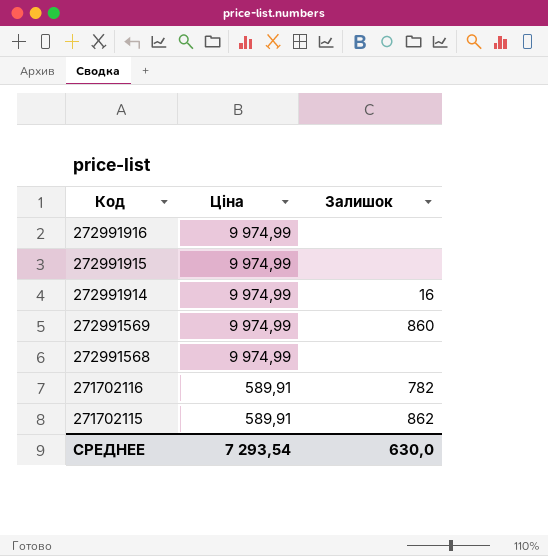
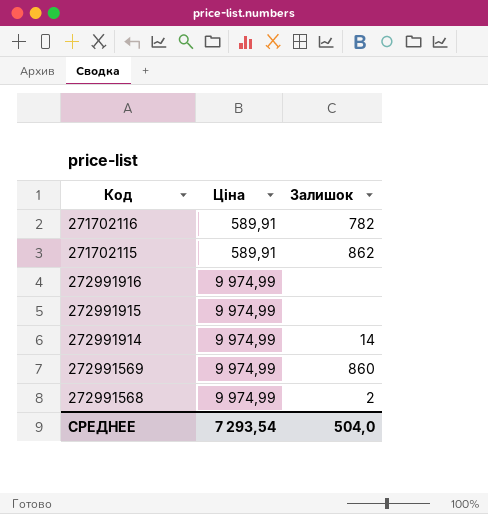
row order: Код descending -> Ціна ascending
272991914 | Залишок: 16 -> 14
272991568 | Залишок: none -> 2
СРЕДНЕЕ | Залишок: 630,0 -> 504,0

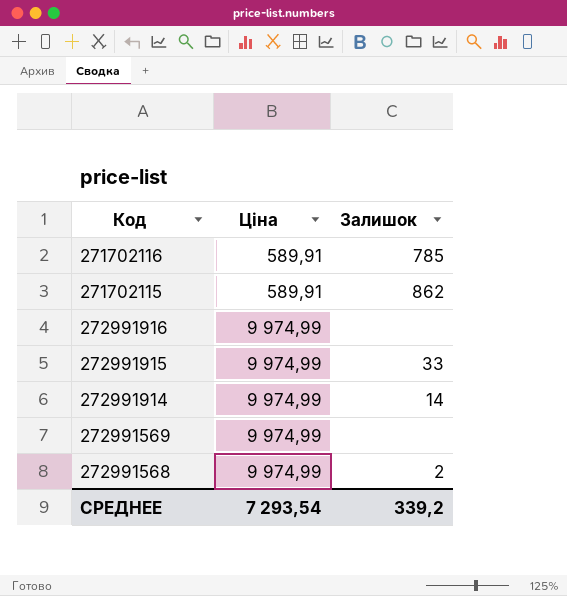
271702116 | Залишок: 782 -> 785
272991915 | Залишок: none -> 33
272991569 | Залишок: 860 -> none
СРЕДНЕЕ | Залишок: 504,0 -> 339,2

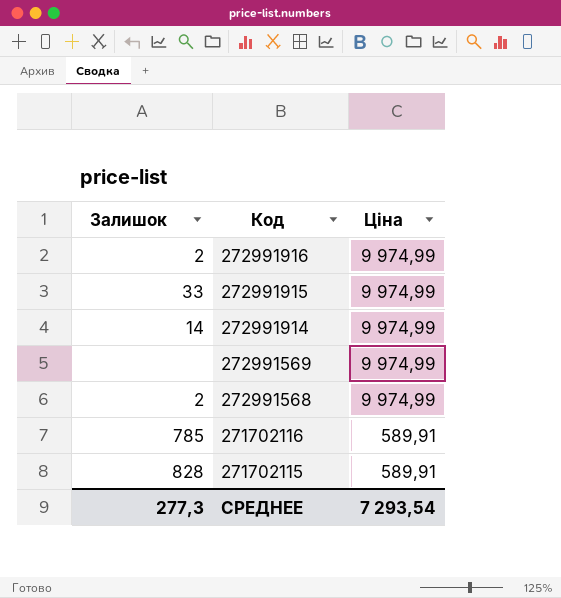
row order: Ціна ascending -> Код descending
column Залишок | position: 3 -> 1
272991916 | Залишок: none -> 2
271702115 | Залишок: 862 -> 828
СРЕДНЕЕ | Залишок: 339,2 -> 277,3

